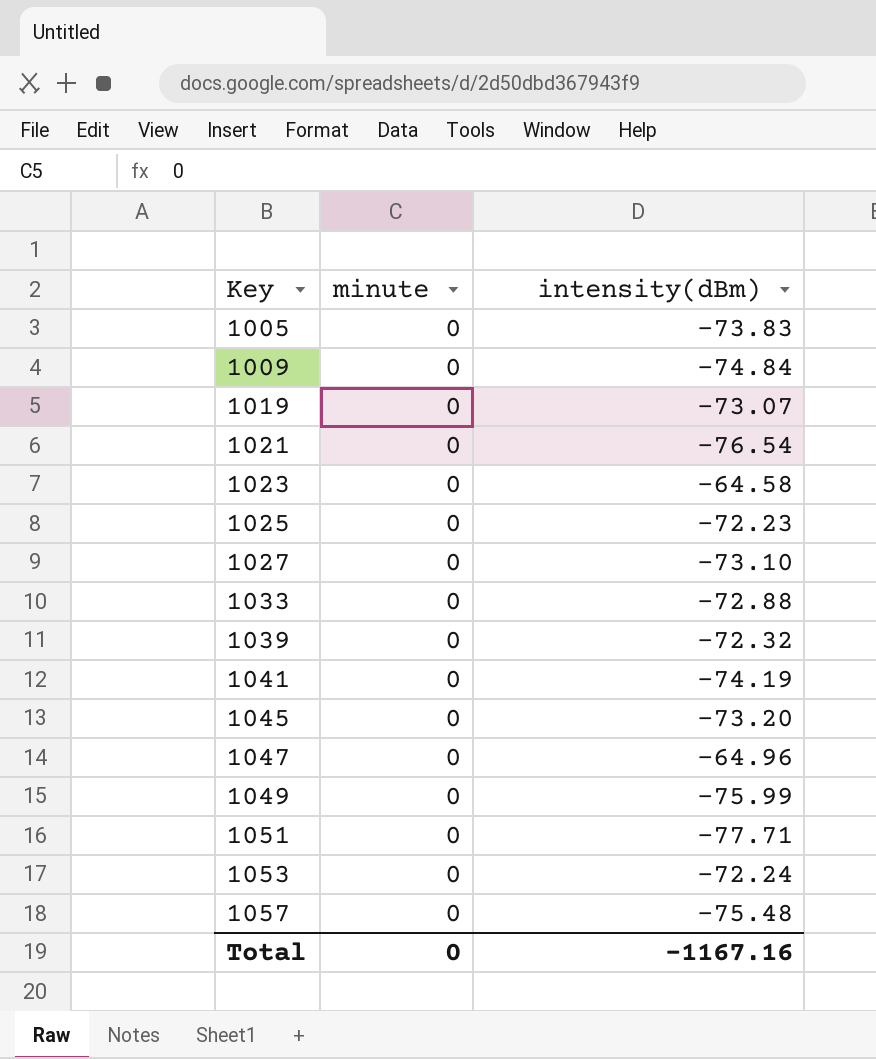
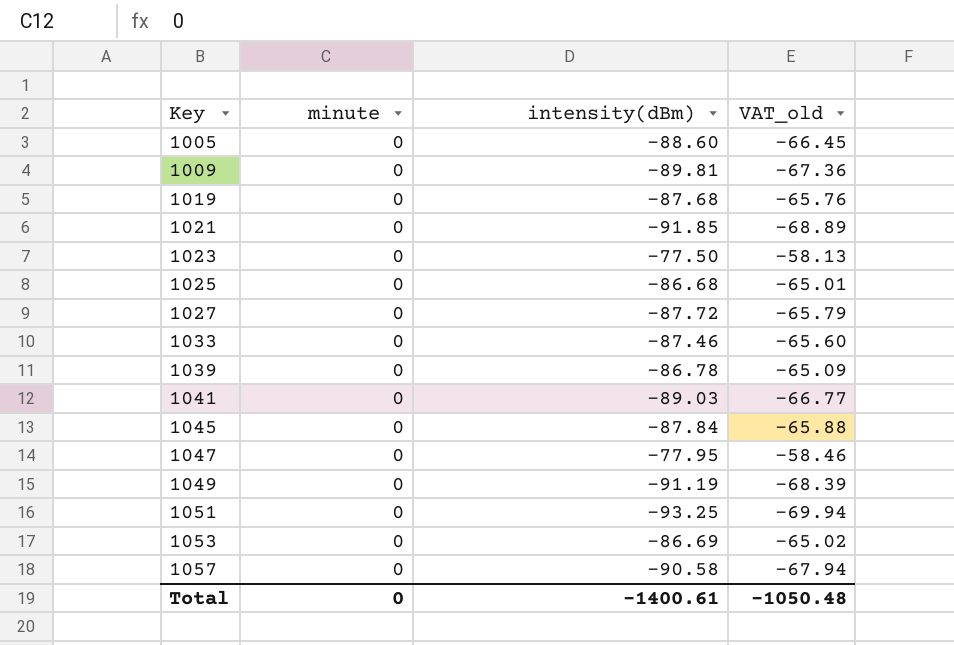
column VAT_old | formula: none -> [intensity(dBm)] * 0.75
1005 | intensity(dBm): -73.83 -> -88.60
1009 | intensity(dBm): -74.84 -> -89.81
1019 | intensity(dBm): -73.07 -> -87.68
1021 | intensity(dBm): -76.54 -> -91.85
1023 | intensity(dBm): -64.58 -> -77.50
1025 | intensity(dBm): -72.23 -> -86.68
1027 | intensity(dBm): -73.10 -> -87.72
1033 | intensity(dBm): -72.88 -> -87.46
1039 | intensity(dBm): -72.32 -> -86.78
1041 | intensity(dBm): -74.19 -> -89.03
1045 | intensity(dBm): -73.20 -> -87.84
1047 | intensity(dBm): -64.96 -> -77.95
1049 | intensity(dBm): -75.99 -> -91.19
1051 | intensity(dBm): -77.71 -> -93.25
1053 | intensity(dBm): -72.24 -> -86.69
1057 | intensity(dBm): -75.48 -> -90.58
Total | intensity(dBm): -1167.16 -> -1400.61

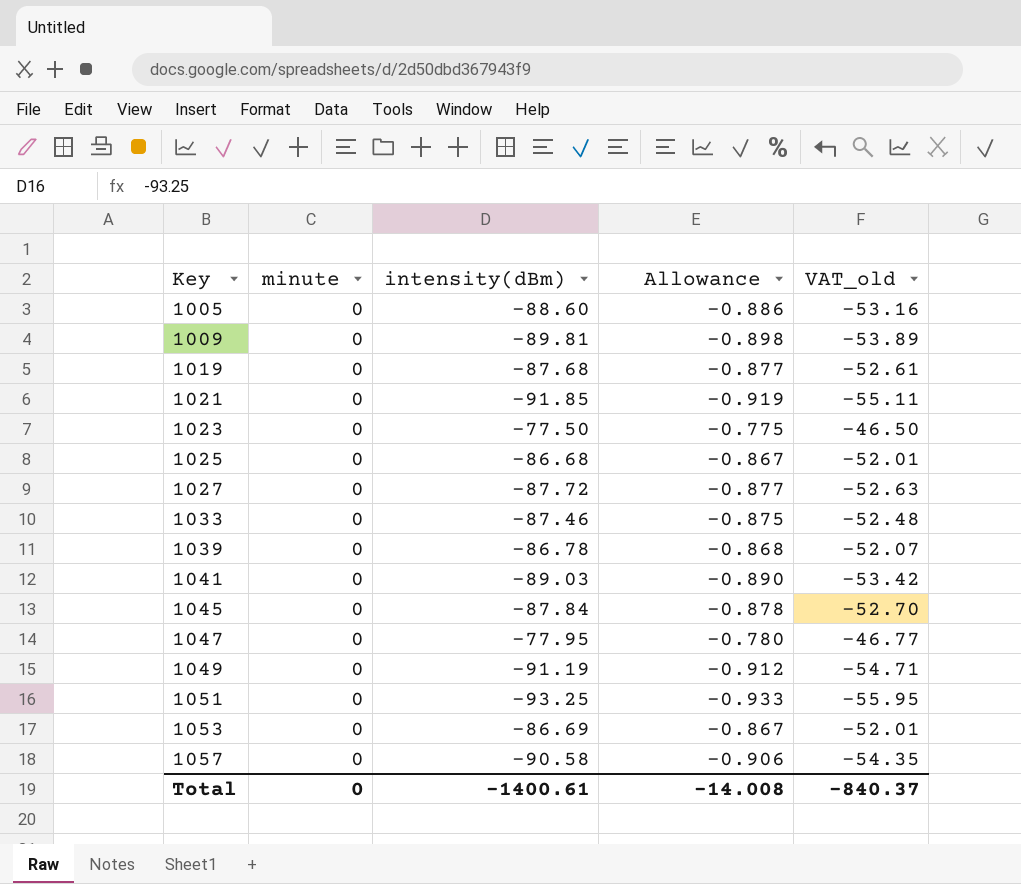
column Allowance | formula: none -> [intensity(dBm)] * 0.01
column VAT_old | formula: [intensity(dBm)] * 0.75 -> [intensity(dBm)] * 0.6
Total | VAT_old: -1050.48 -> -840.37

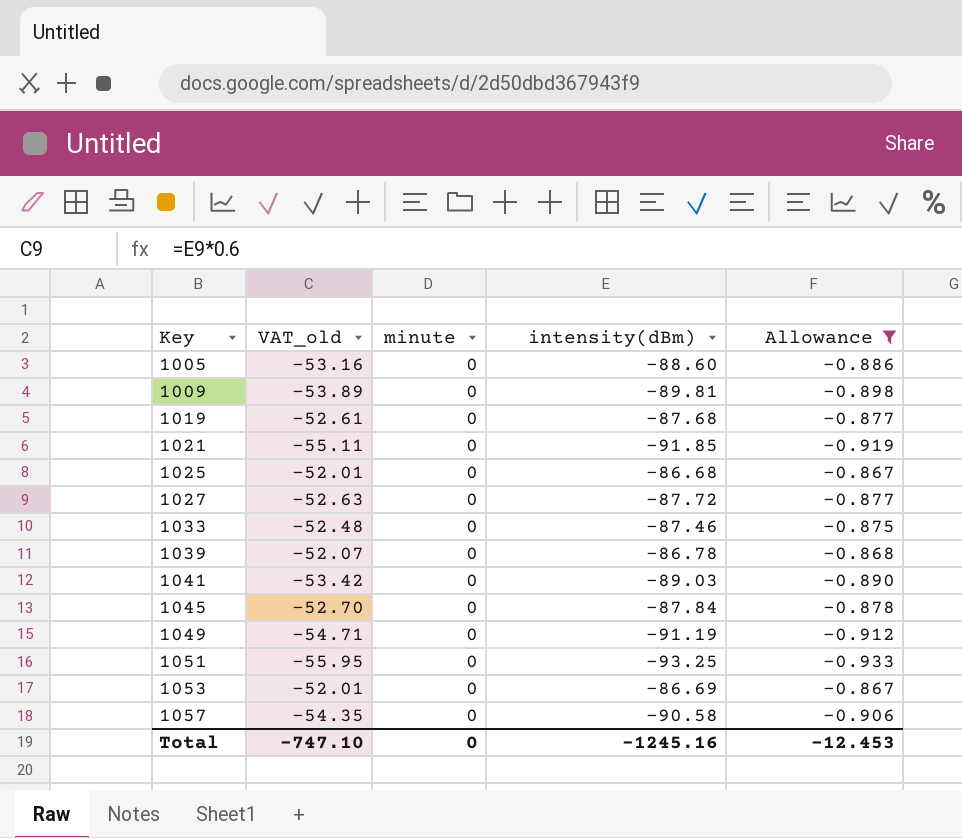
filter: none -> Allowance <= -0.867
column VAT_old | position: 5 -> 2
Total | VAT_old: -840.37 -> -747.10
Total | intensity(dBm): -1400.61 -> -1245.16
Total | Allowance: -14.008 -> -12.453

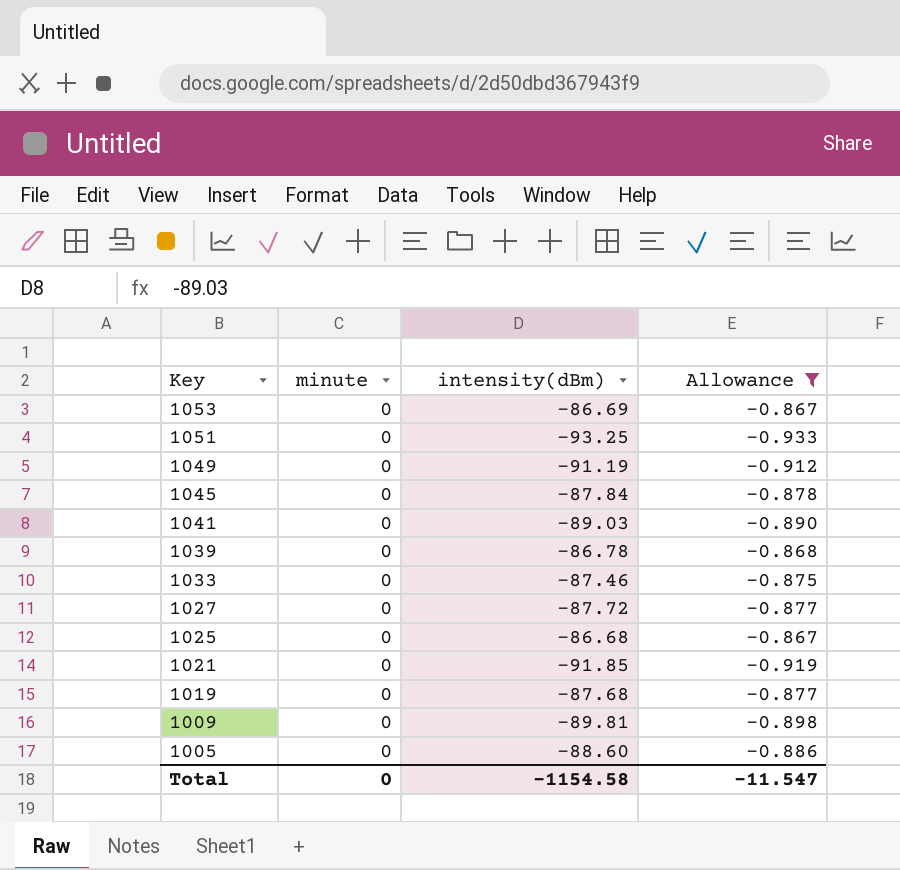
row order: Key ascending -> Key descending
column VAT_old | formula: [intensity(dBm)] * 0.6 -> none
row 1057: -54.35 | 0 | -90.58 | -0.906 -> none
Total | intensity(dBm): -1245.16 -> -1154.58
Total | Allowance: -12.453 -> -11.547

